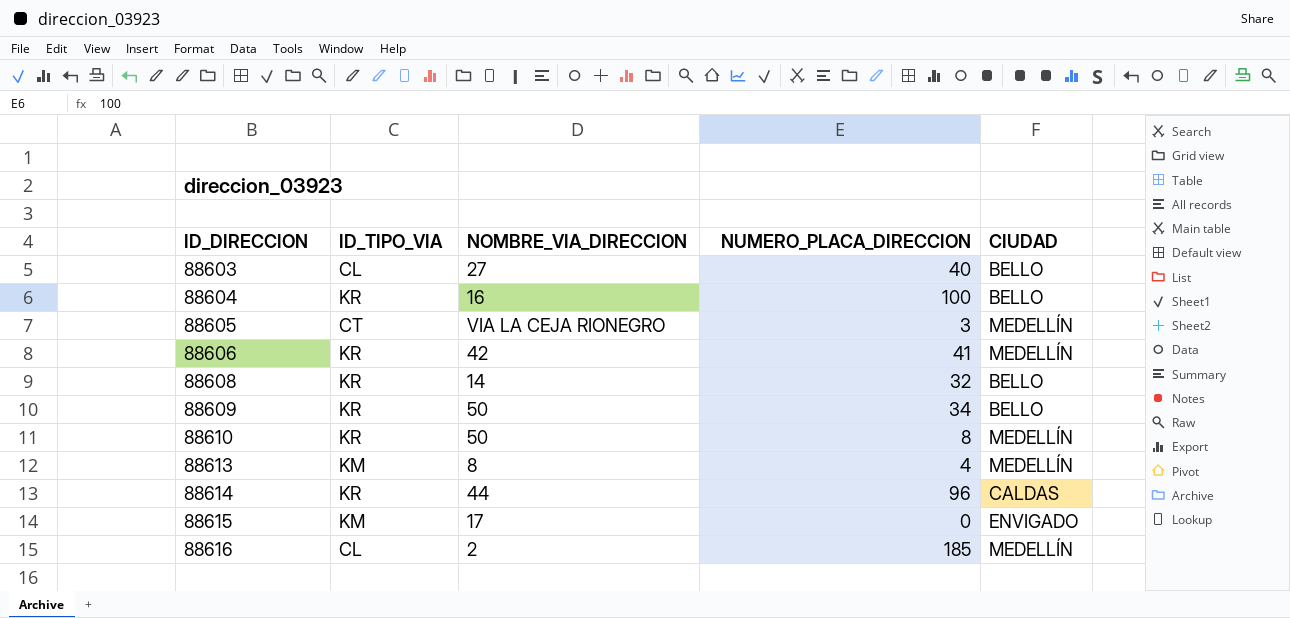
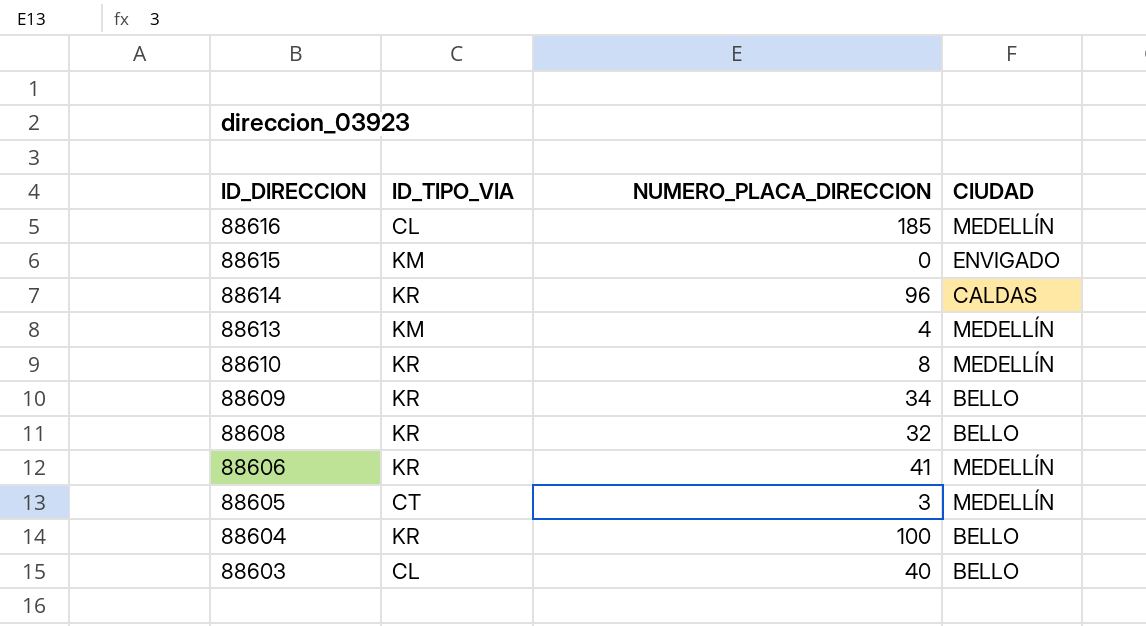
row order: ID_DIRECCION ascending -> ID_DIRECCION descending
column NOMBRE_VIA_DIRECCION | position: 3 -> none

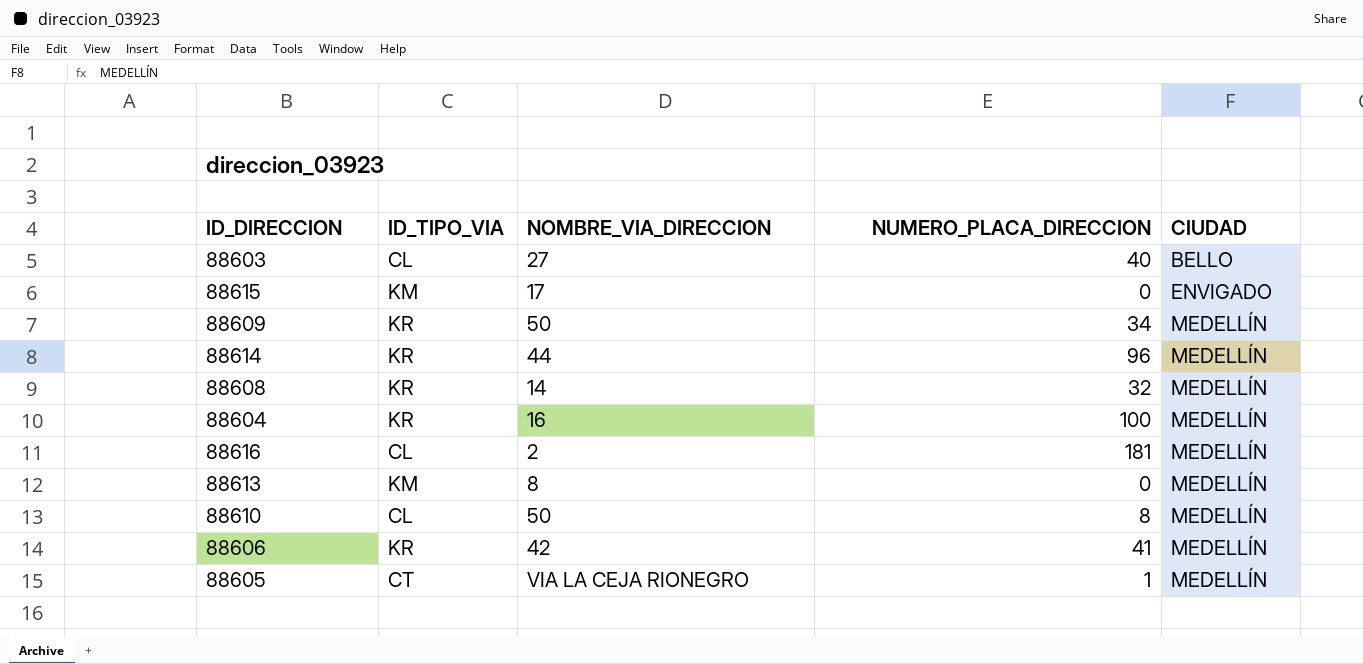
row order: ID_DIRECCION descending -> CIUDAD ascending
column NOMBRE_VIA_DIRECCION | position: none -> 3
88609 | CIUDAD: BELLO -> MEDELLÍN
88614 | CIUDAD: CALDAS -> MEDELLÍN
88608 | CIUDAD: BELLO -> MEDELLÍN
88604 | CIUDAD: BELLO -> MEDELLÍN
88616 | NUMERO_PLACA_DIRECCION: 185 -> 181
88613 | NUMERO_PLACA_DIRECCION: 4 -> 0
88610 | ID_TIPO_VIA: KR -> CL
88605 | NUMERO_PLACA_DIRECCION: 3 -> 1

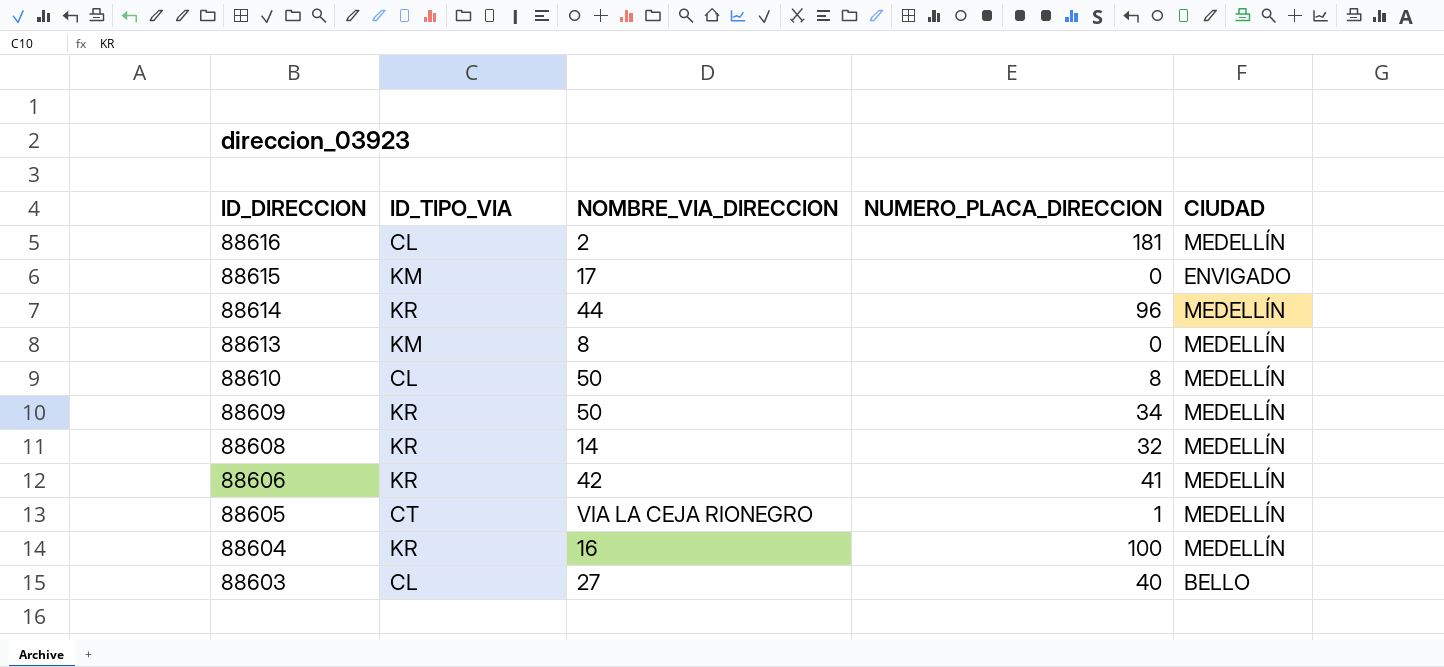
row order: CIUDAD ascending -> ID_DIRECCION descending

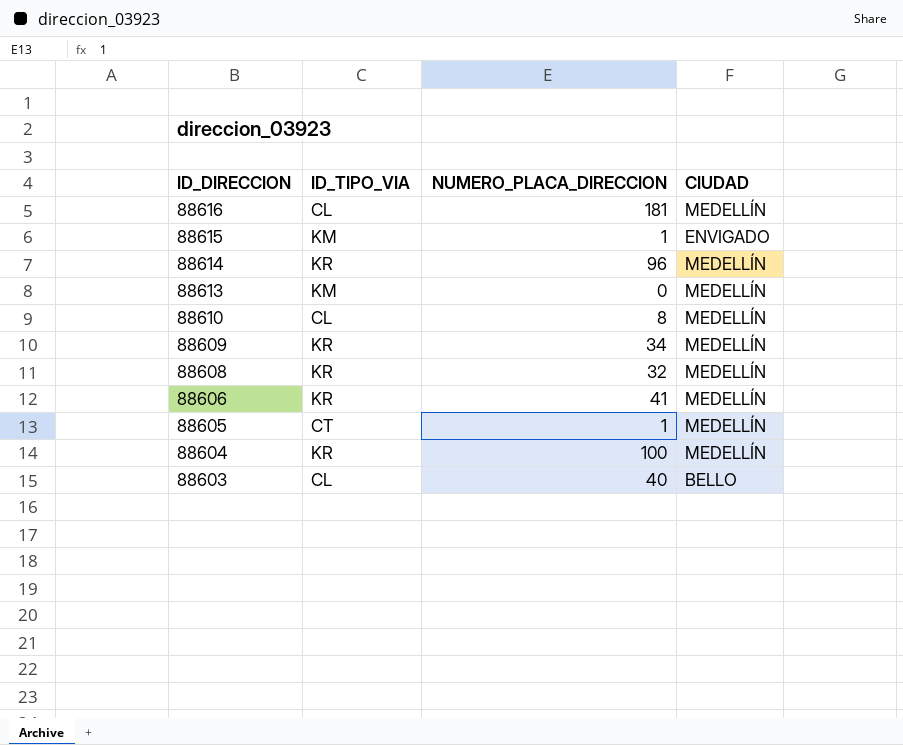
column NOMBRE_VIA_DIRECCION | position: 3 -> none
88615 | NUMERO_PLACA_DIRECCION: 0 -> 1

